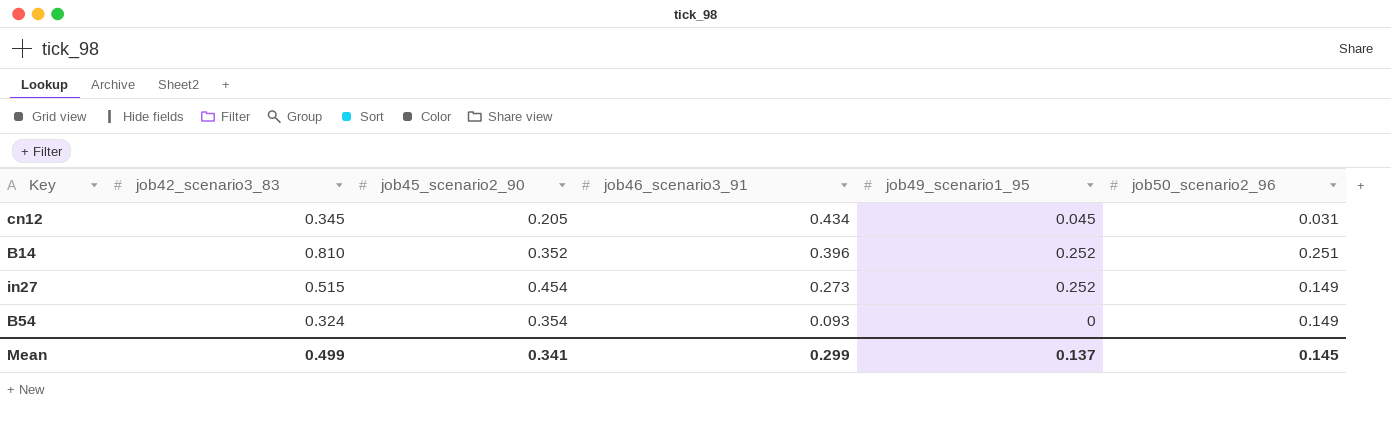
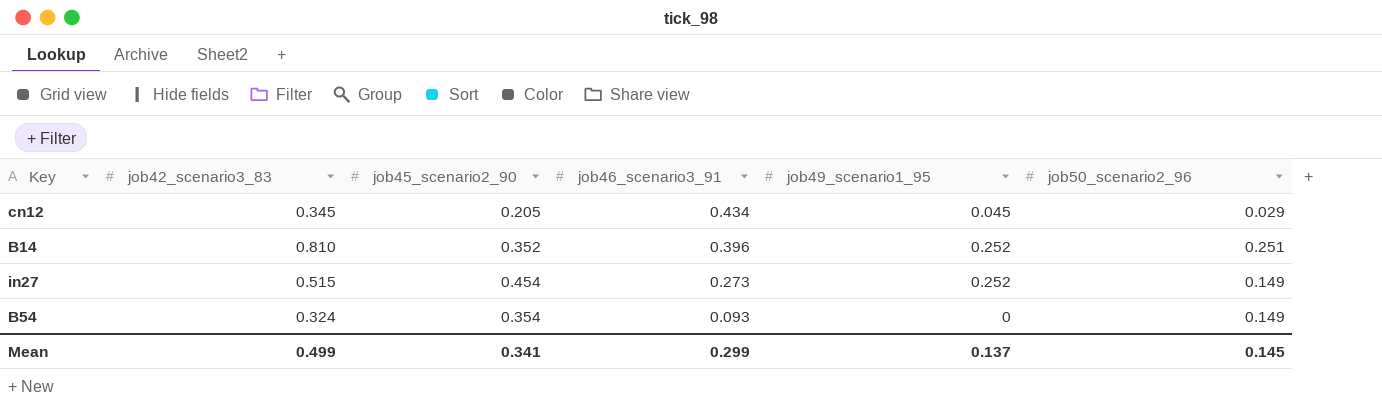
cn12 | job50_scenario2_96: 0.031 -> 0.029

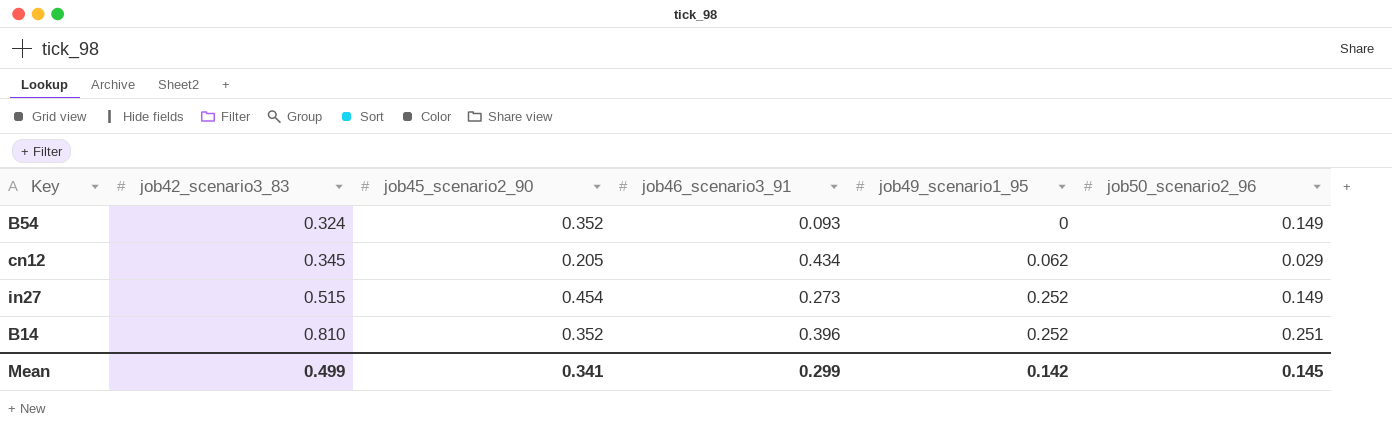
row order: job46_scenario3_91 descending -> job42_scenario3_83 ascending
B54 | job45_scenario2_90: 0.354 -> 0.352
cn12 | job49_scenario1_95: 0.045 -> 0.062
Mean | job49_scenario1_95: 0.137 -> 0.142

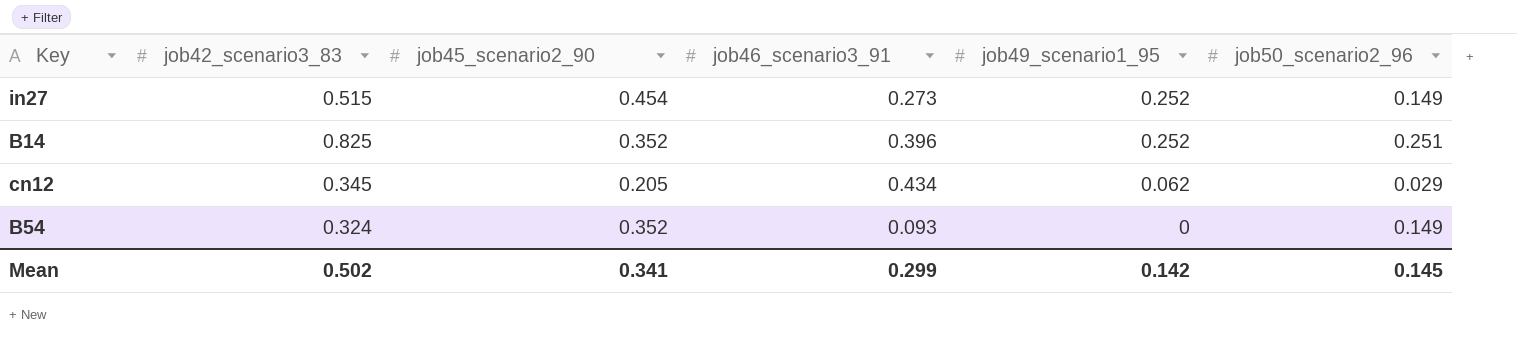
row order: job42_scenario3_83 ascending -> job49_scenario1_95 descending
B14 | job42_scenario3_83: 0.810 -> 0.825
Mean | job42_scenario3_83: 0.499 -> 0.502

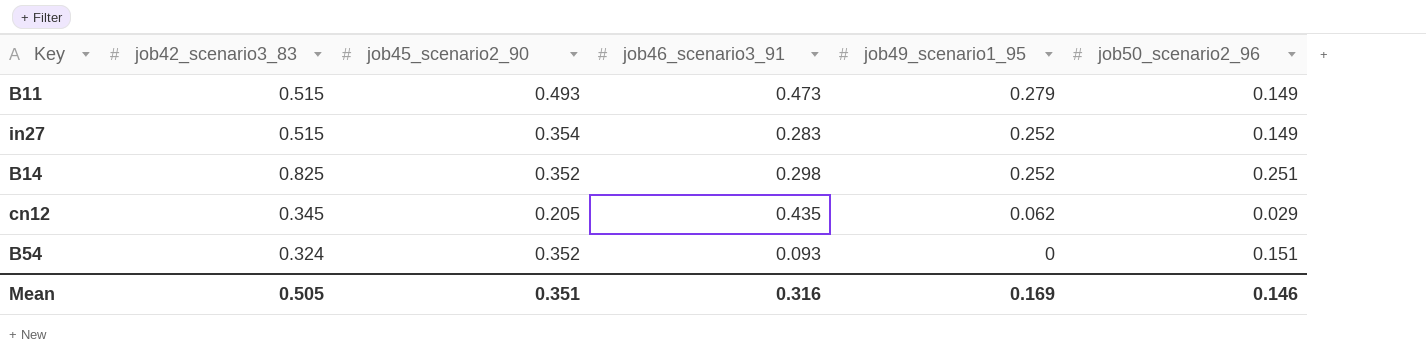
row B11: none -> 0.515 | 0.493 | 0.473 | 0.279 | 0.149
in27 | job45_scenario2_90: 0.454 -> 0.354
in27 | job46_scenario3_91: 0.273 -> 0.283
B14 | job46_scenario3_91: 0.396 -> 0.298
cn12 | job46_scenario3_91: 0.434 -> 0.435
B54 | job50_scenario2_96: 0.149 -> 0.151
Mean | job42_scenario3_83: 0.502 -> 0.505
Mean | job45_scenario2_90: 0.341 -> 0.351
Mean | job46_scenario3_91: 0.299 -> 0.316
Mean | job49_scenario1_95: 0.142 -> 0.169
Mean | job50_scenario2_96: 0.145 -> 0.146

